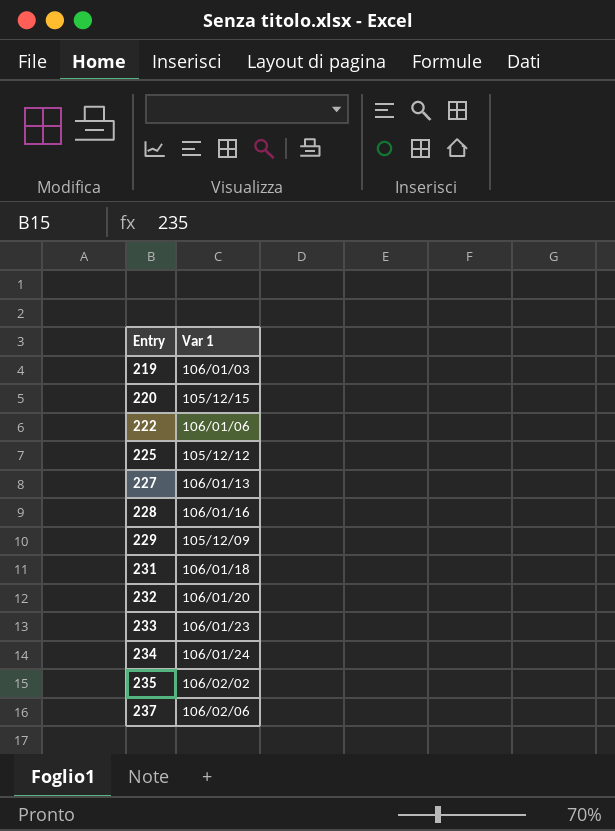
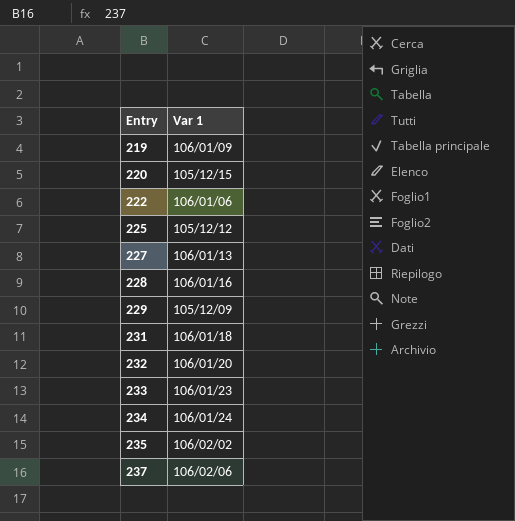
219 | Var 1: 106/01/03 -> 106/01/09

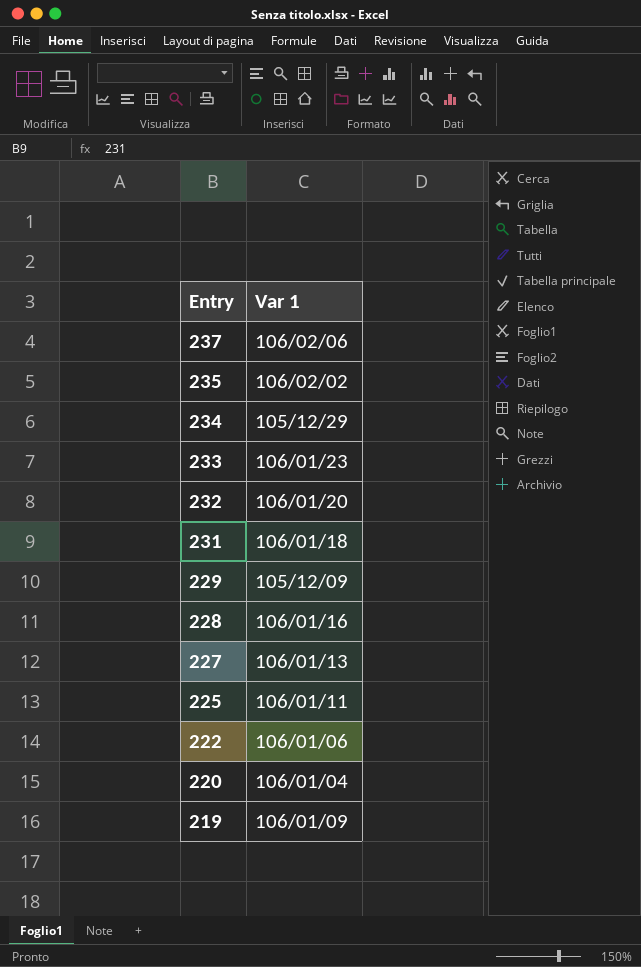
row order: Entry ascending -> Entry descending
234 | Var 1: 106/01/24 -> 105/12/29
225 | Var 1: 105/12/12 -> 106/01/11
220 | Var 1: 105/12/15 -> 106/01/04

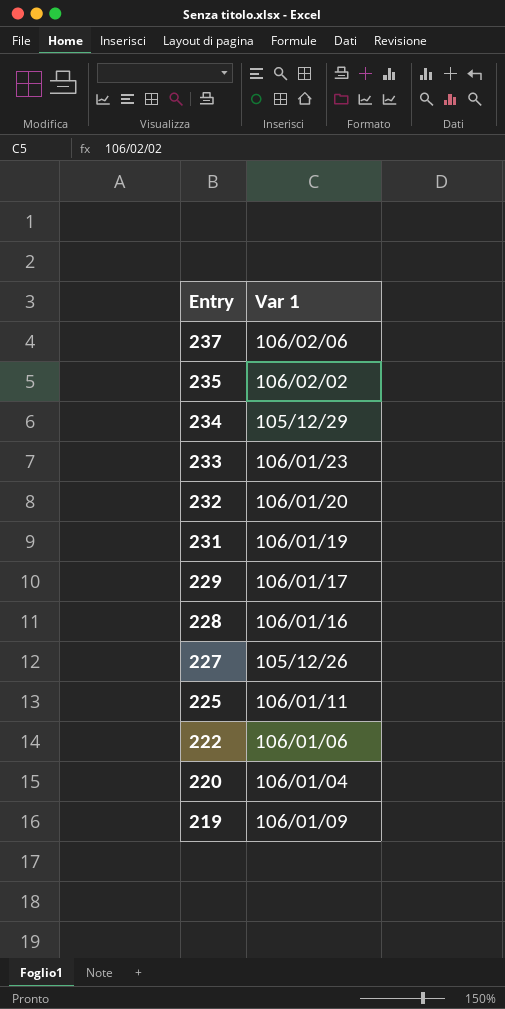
231 | Var 1: 106/01/18 -> 106/01/19
229 | Var 1: 105/12/09 -> 106/01/17
227 | Var 1: 106/01/13 -> 105/12/26

